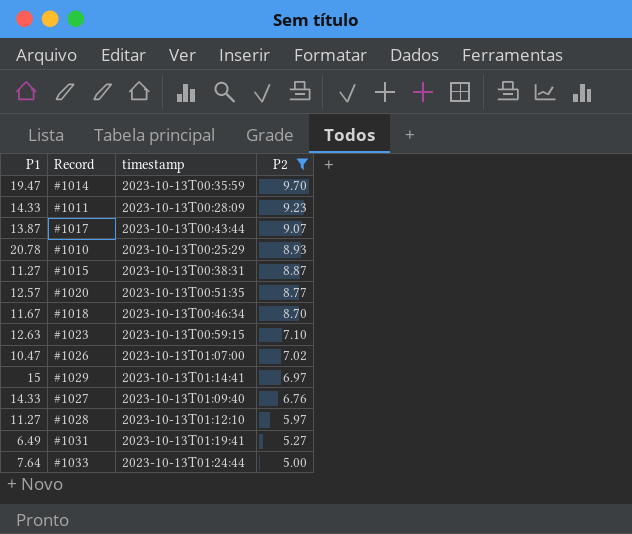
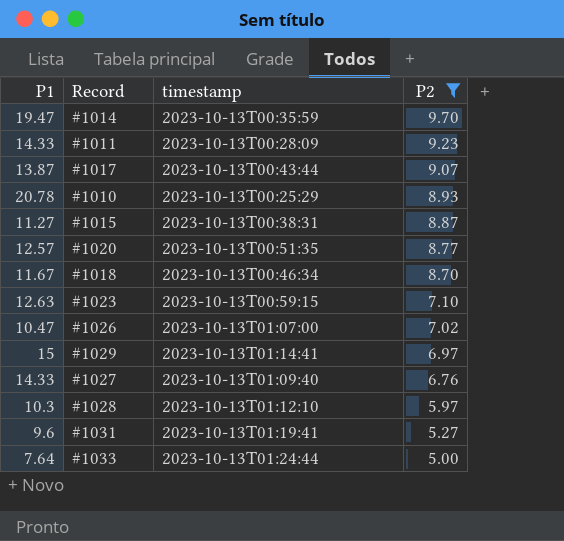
#1028 | P1: 11.27 -> 10.3
#1031 | P1: 6.49 -> 9.6

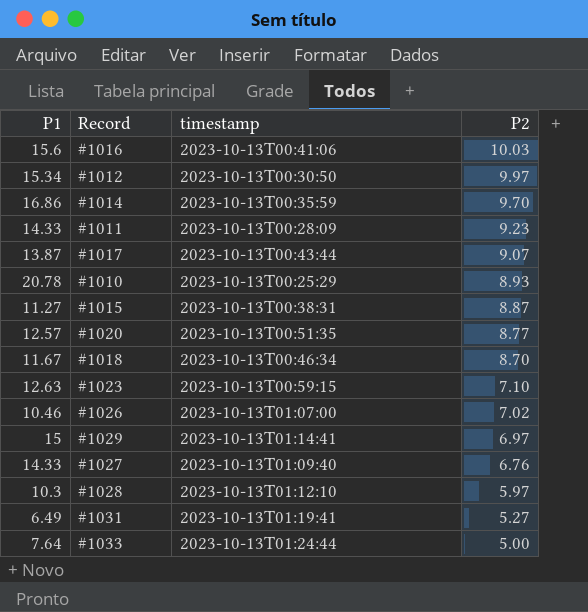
filter: P2 <= 9.70 -> none
#1014 | P1: 19.47 -> 16.86
#1026 | P1: 10.47 -> 10.46
#1031 | P1: 9.6 -> 6.49

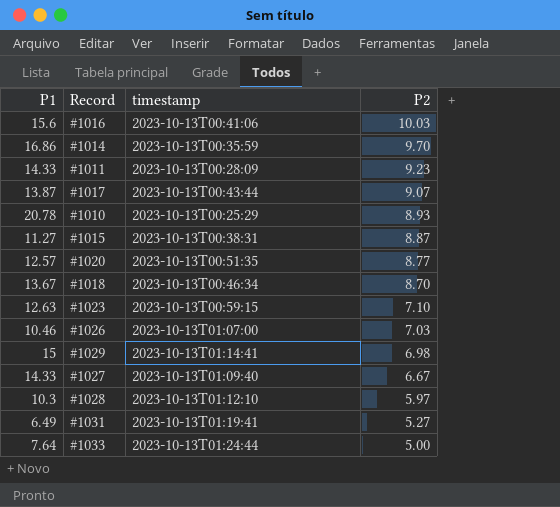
row #1012: 15.34 | 2023-10-13T00:30:50 | 9.97 -> none
#1018 | P1: 11.67 -> 13.67
#1026 | P2: 7.02 -> 7.03
#1029 | P2: 6.97 -> 6.98
#1027 | P2: 6.76 -> 6.67

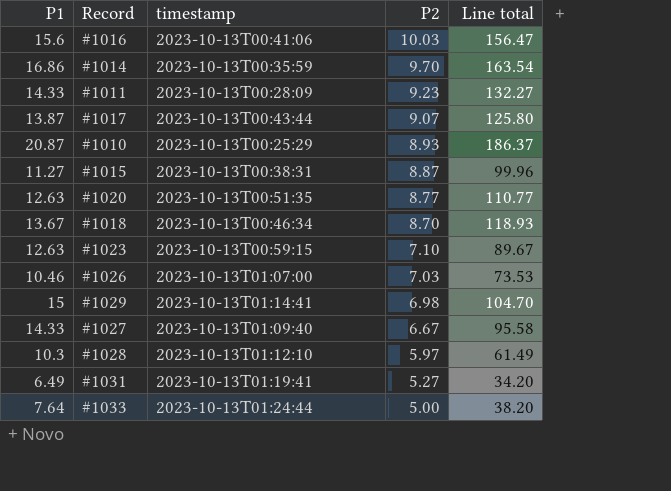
column Line total | formula: none -> [P1] * [P2]
#1010 | P1: 20.78 -> 20.87
#1020 | P1: 12.57 -> 12.63

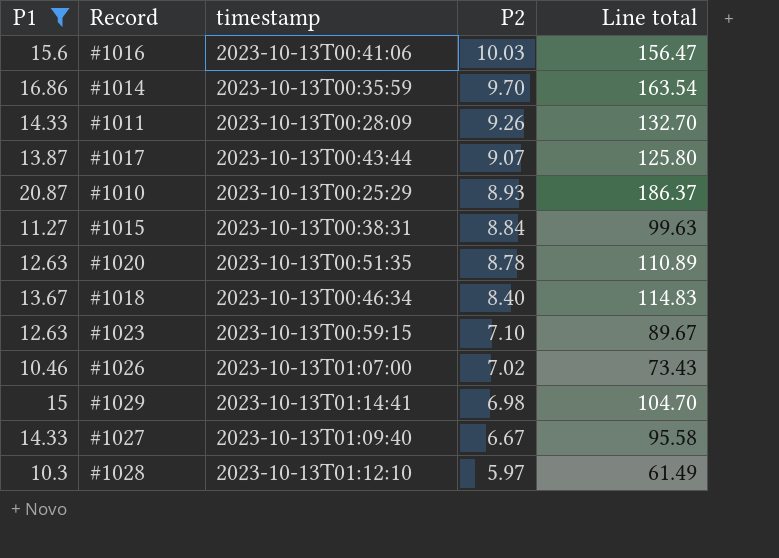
filter: none -> P1 >= 10.3
#1011 | P2: 9.23 -> 9.26
#1011 | Line total: 132.27 -> 132.70
#1015 | P2: 8.87 -> 8.84
#1015 | Line total: 99.96 -> 99.63
#1020 | P2: 8.77 -> 8.78
#1020 | Line total: 110.77 -> 110.89
#1018 | P2: 8.70 -> 8.40
#1018 | Line total: 118.93 -> 114.83
#1026 | P2: 7.03 -> 7.02
#1026 | Line total: 73.53 -> 73.43

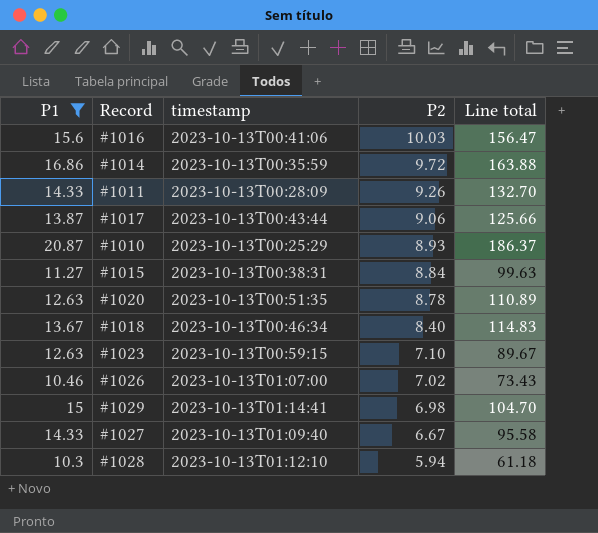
#1014 | P2: 9.70 -> 9.72
#1014 | Line total: 163.54 -> 163.88
#1017 | P2: 9.07 -> 9.06
#1017 | Line total: 125.80 -> 125.66
#1028 | P2: 5.97 -> 5.94
#1028 | Line total: 61.49 -> 61.18

